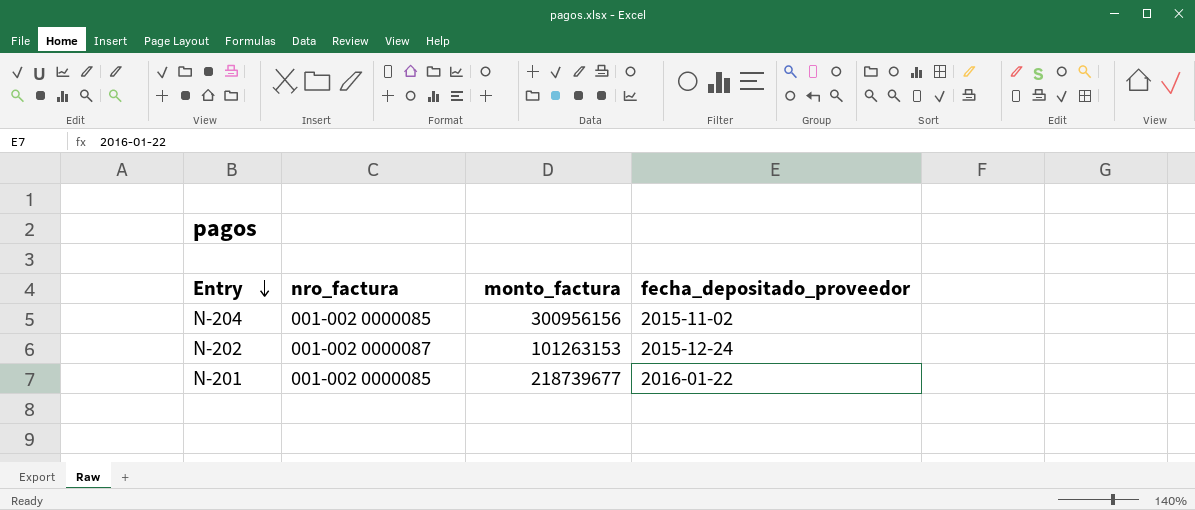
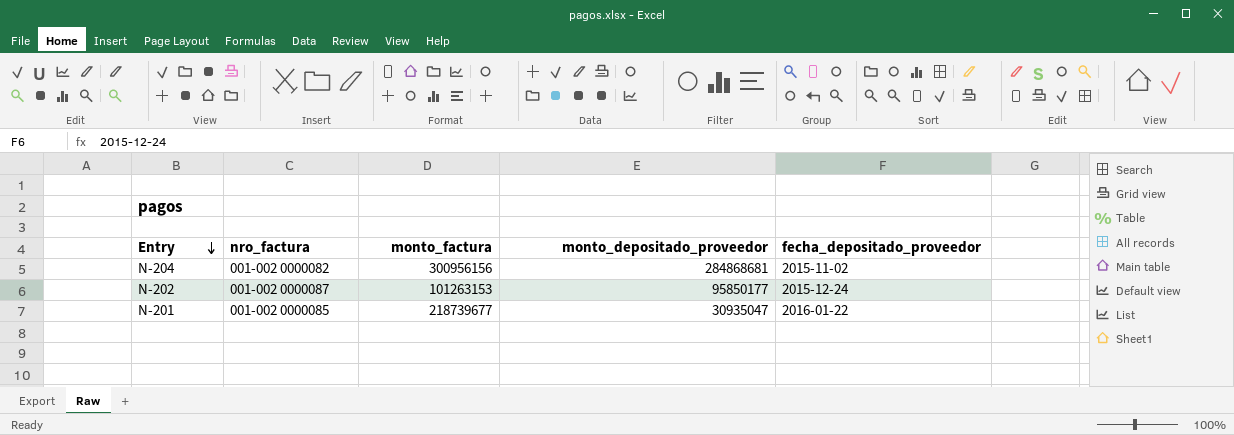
column monto_depositado_proveedor | position: none -> 4
N-204 | nro_factura: 001-002 0000085 -> 001-002 0000082

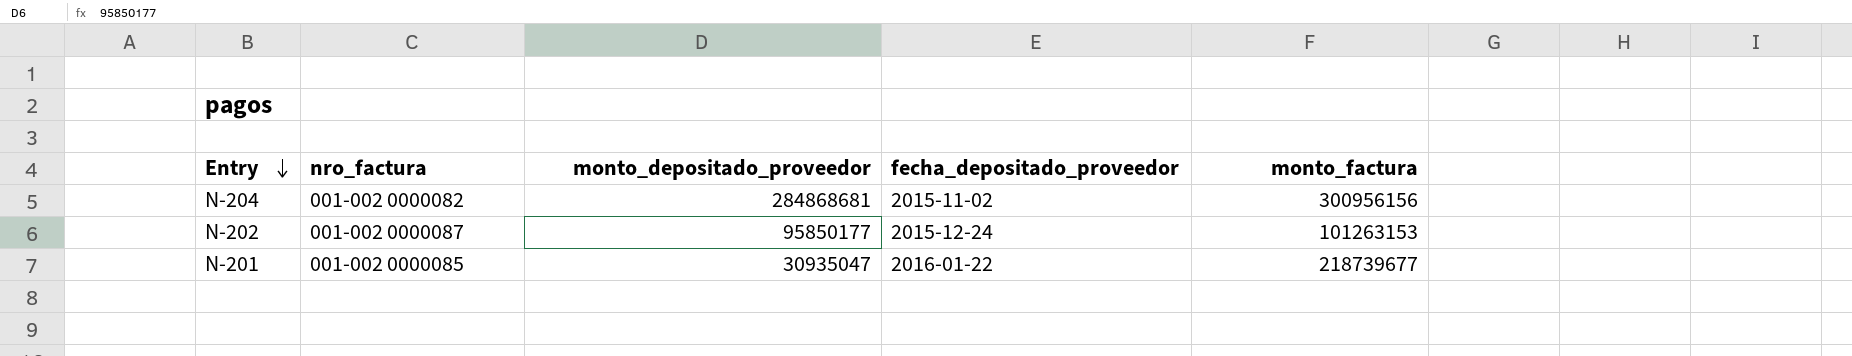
column monto_factura | position: 3 -> 5

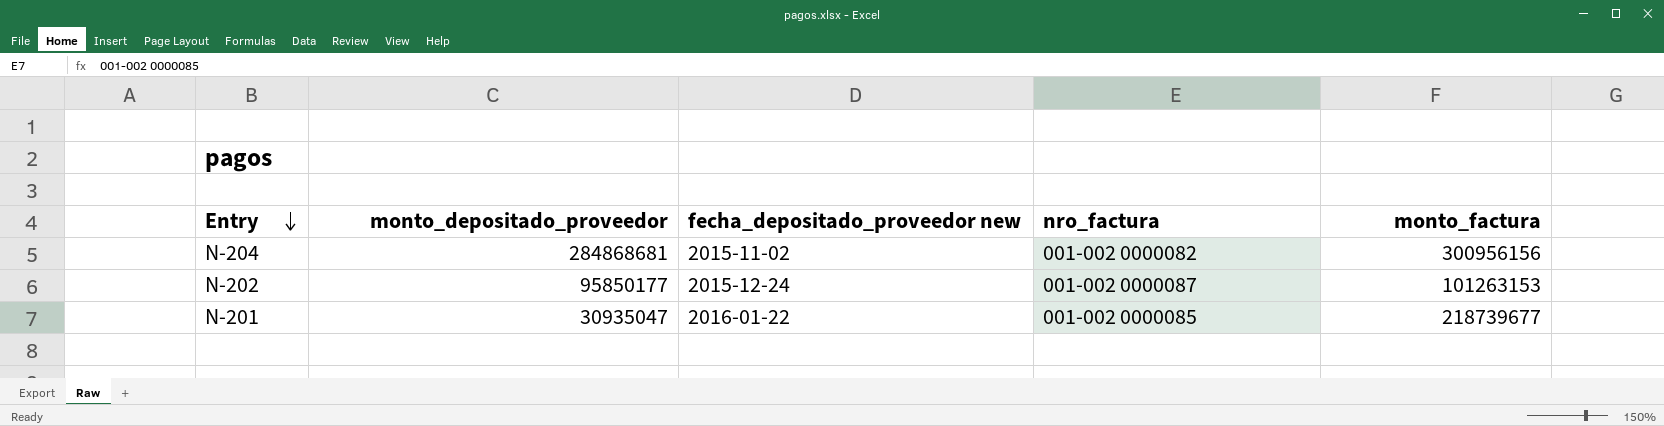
column name: fecha_depositado_proveedor -> fecha_depositado_proveedor new
column nro_factura | position: 2 -> 4

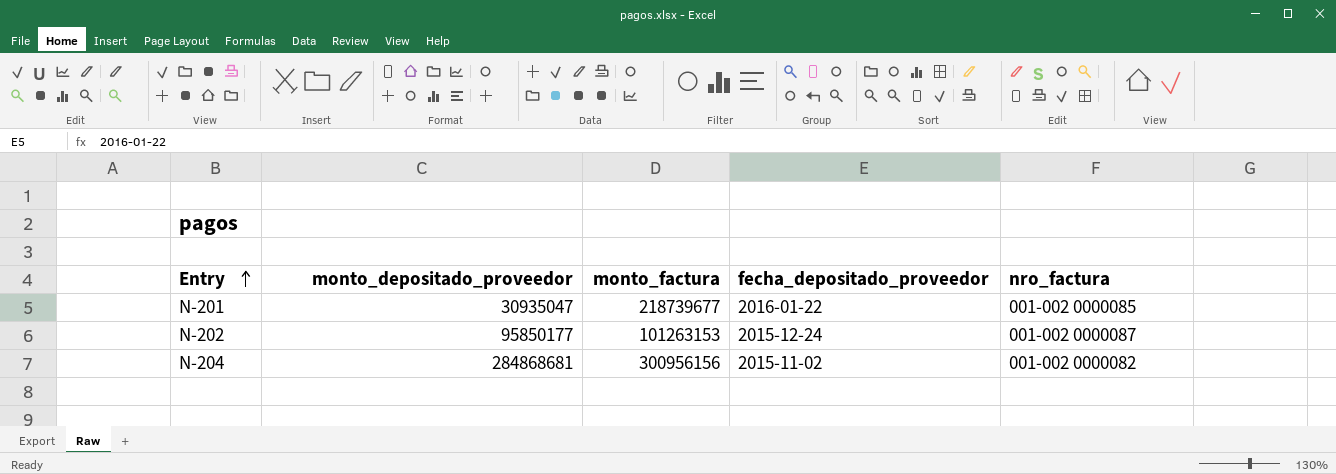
row order: Entry descending -> Entry ascending
column monto_factura | position: 5 -> 3
column name: fecha_depositado_proveedor new -> fecha_depositado_proveedor

